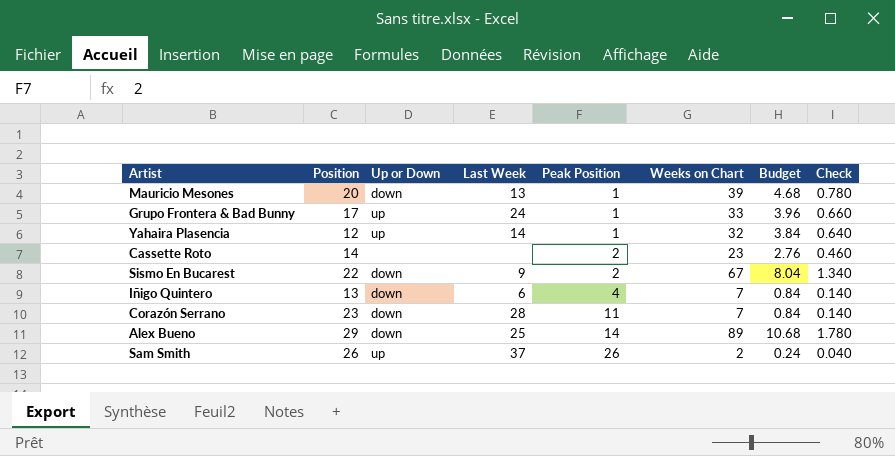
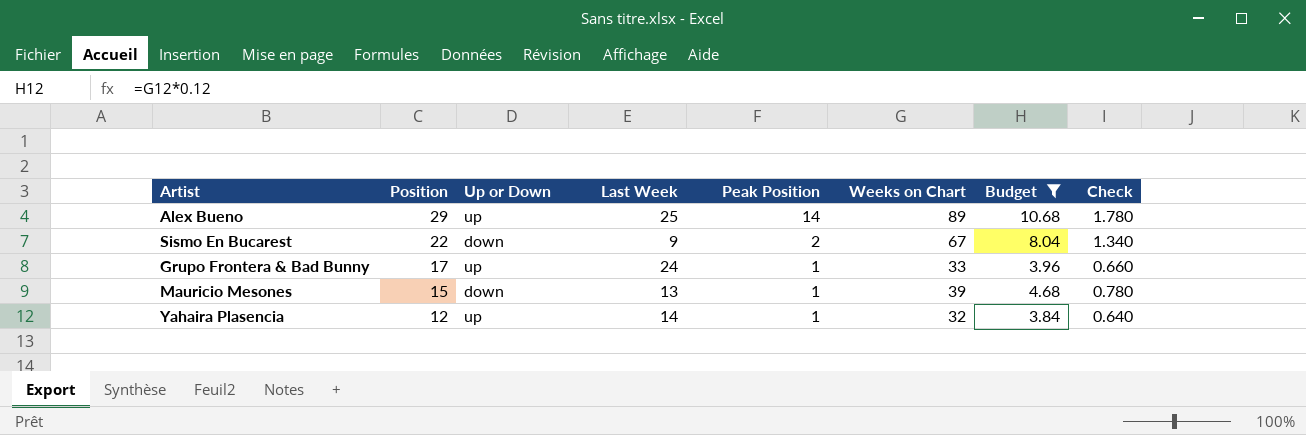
filter: none -> Budget >= 3.84
row order: Peak Position ascending -> Position descending
Alex Bueno | Up or Down: down -> up
Mauricio Mesones | Position: 20 -> 15

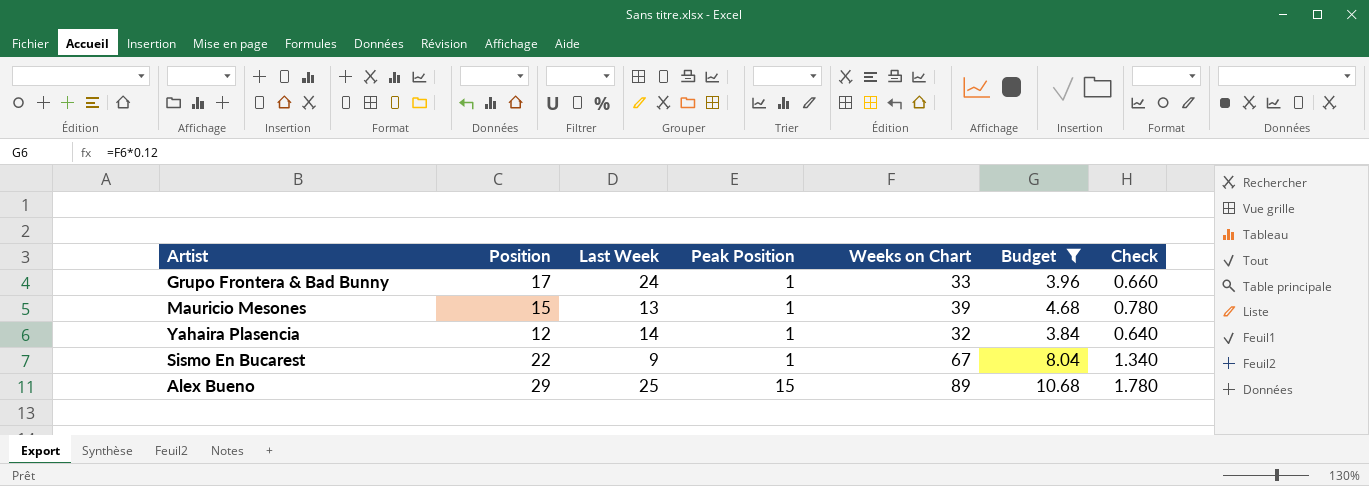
row order: Position descending -> Peak Position ascending
column Up or Down | position: 3 -> none
Sismo En Bucarest | Peak Position: 2 -> 1
Alex Bueno | Peak Position: 14 -> 15

